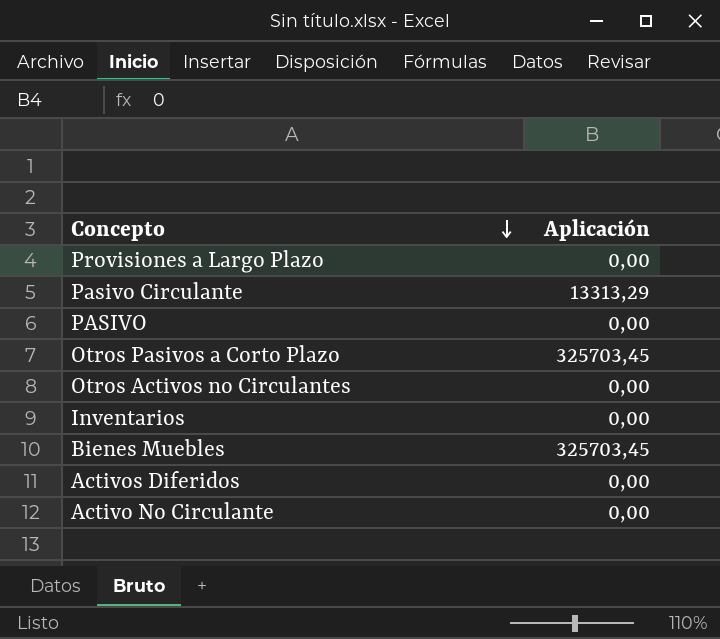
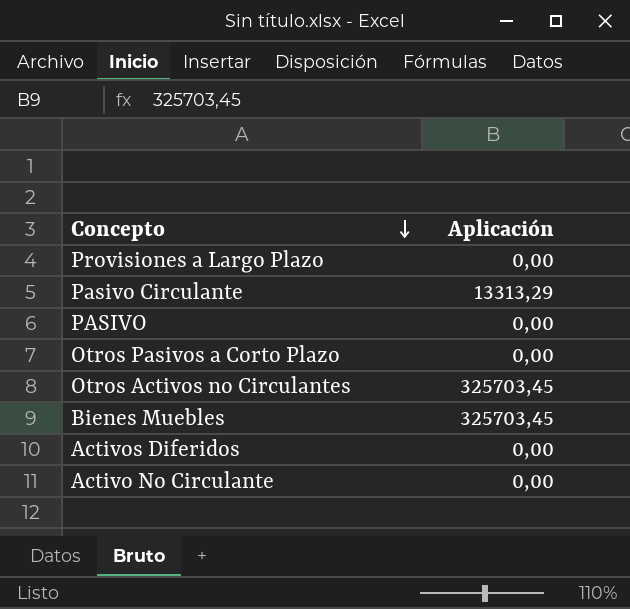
row Inventarios: 0,00 -> none
Otros Pasivos a Corto Plazo | Aplicación: 325703,45 -> 0,00
Otros Activos no Circulantes | Aplicación: 0,00 -> 325703,45

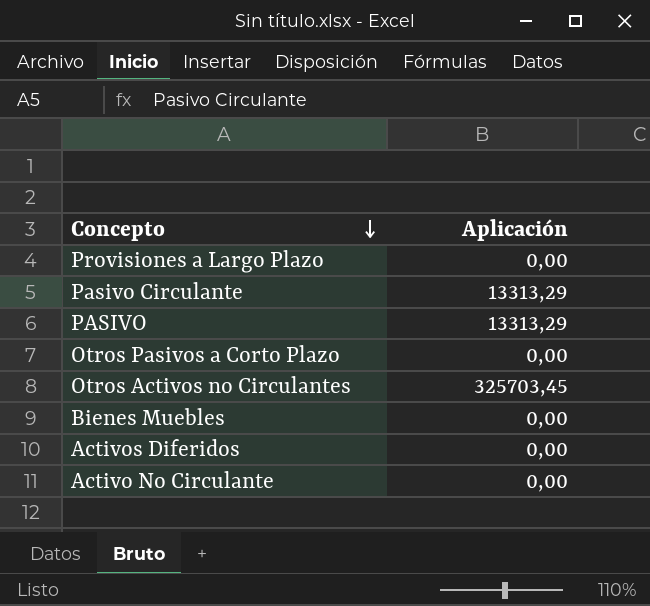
PASIVO | Aplicación: 0,00 -> 13313,29
Bienes Muebles | Aplicación: 325703,45 -> 0,00

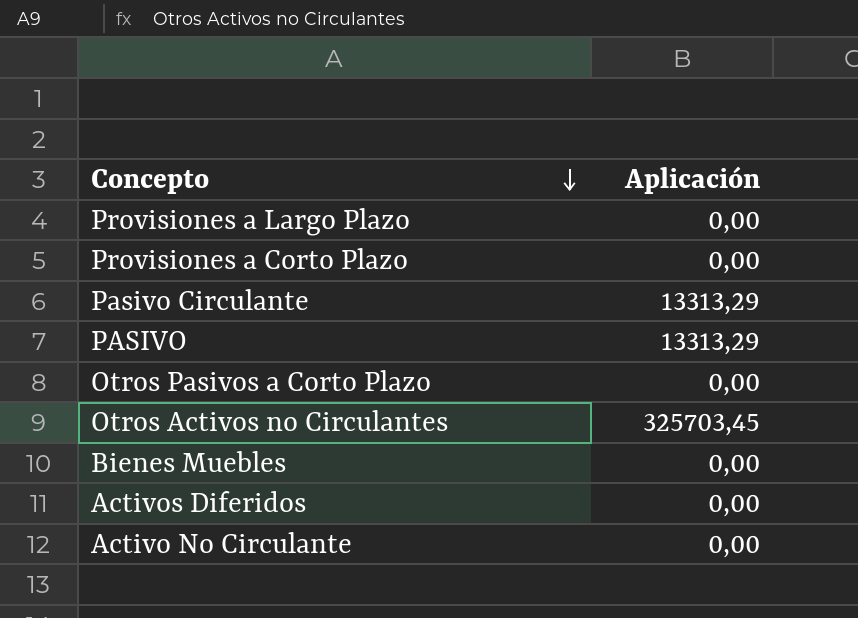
row Provisiones a Corto Plazo: none -> 0,00

